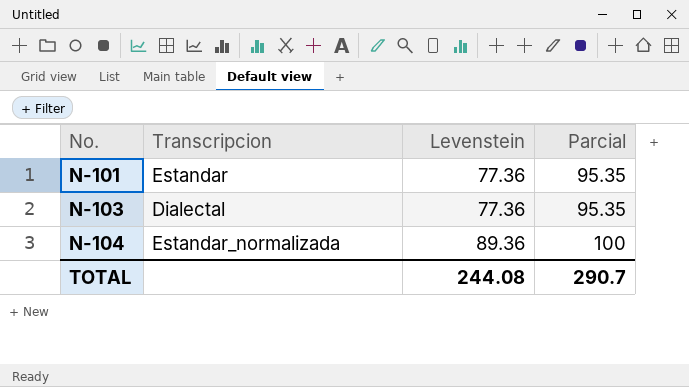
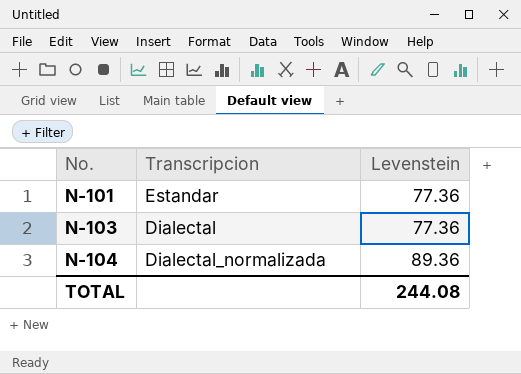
column Parcial | position: 4 -> none
N-104 | Transcripcion: Estandar_normalizada -> Dialectal_normalizada

